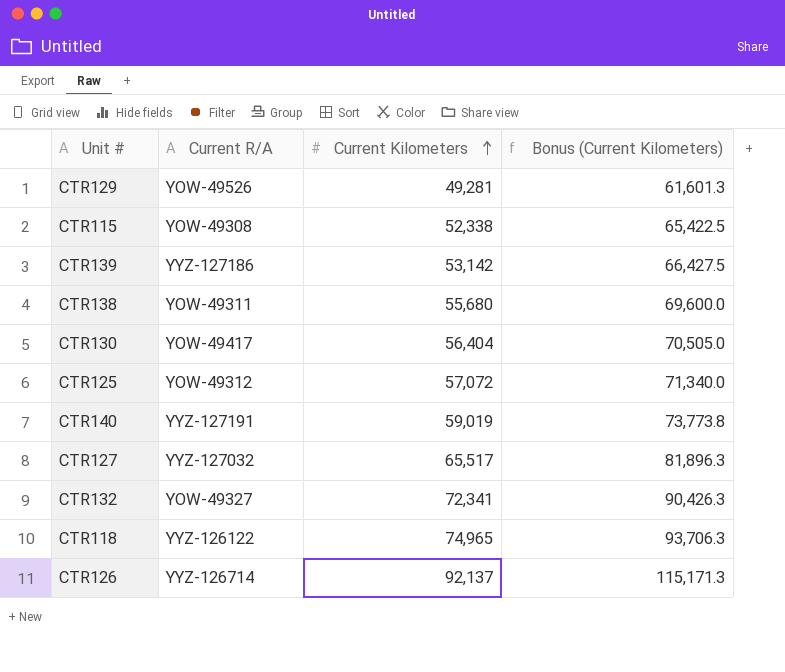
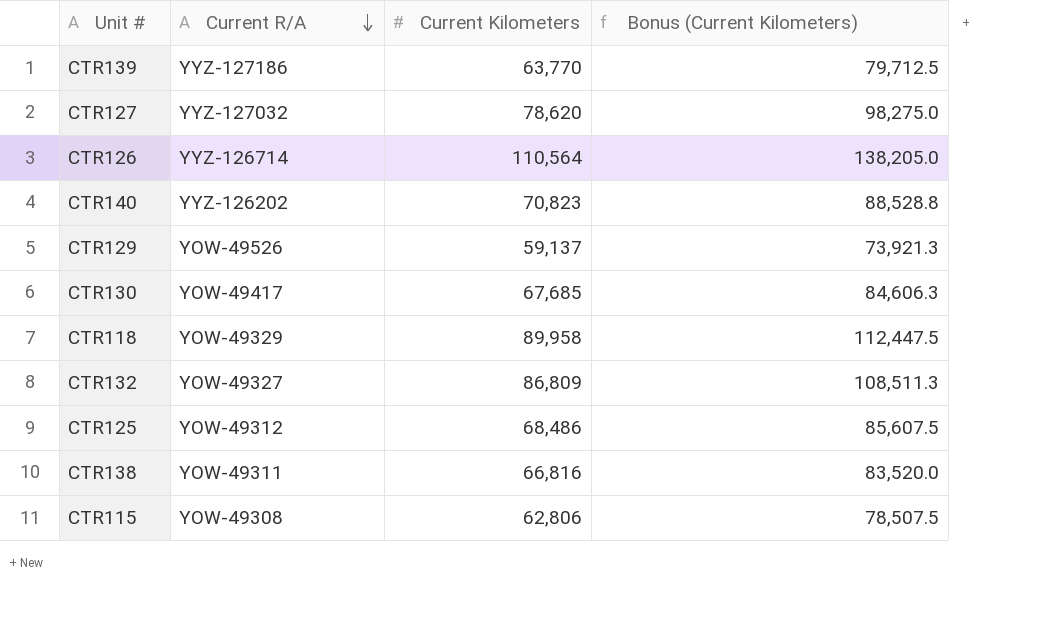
row order: Current Kilometers ascending -> Current R/A descending
CTR139 | Current Kilometers: 53,142 -> 63,770
CTR139 | Bonus (Current Kilometers): 66,427.5 -> 79,712.5
CTR127 | Current Kilometers: 65,517 -> 78,620
CTR127 | Bonus (Current Kilometers): 81,896.3 -> 98,275.0
CTR126 | Current Kilometers: 92,137 -> 110,564
CTR126 | Bonus (Current Kilometers): 115,171.3 -> 138,205.0
CTR140 | Current R/A: YYZ-127191 -> YYZ-126202
CTR140 | Current Kilometers: 59,019 -> 70,823
CTR140 | Bonus (Current Kilometers): 73,773.8 -> 88,528.8
CTR129 | Current Kilometers: 49,281 -> 59,137
CTR129 | Bonus (Current Kilometers): 61,601.3 -> 73,921.3
CTR130 | Current Kilometers: 56,404 -> 67,685
CTR130 | Bonus (Current Kilometers): 70,505.0 -> 84,606.3
CTR118 | Current R/A: YYZ-126122 -> YOW-49329
CTR118 | Current Kilometers: 74,965 -> 89,958
CTR118 | Bonus (Current Kilometers): 93,706.3 -> 112,447.5
CTR132 | Current Kilometers: 72,341 -> 86,809
CTR132 | Bonus (Current Kilometers): 90,426.3 -> 108,511.3
CTR125 | Current Kilometers: 57,072 -> 68,486
CTR125 | Bonus (Current Kilometers): 71,340.0 -> 85,607.5
CTR138 | Current Kilometers: 55,680 -> 66,816
CTR138 | Bonus (Current Kilometers): 69,600.0 -> 83,520.0
CTR115 | Current Kilometers: 52,338 -> 62,806
CTR115 | Bonus (Current Kilometers): 65,422.5 -> 78,507.5

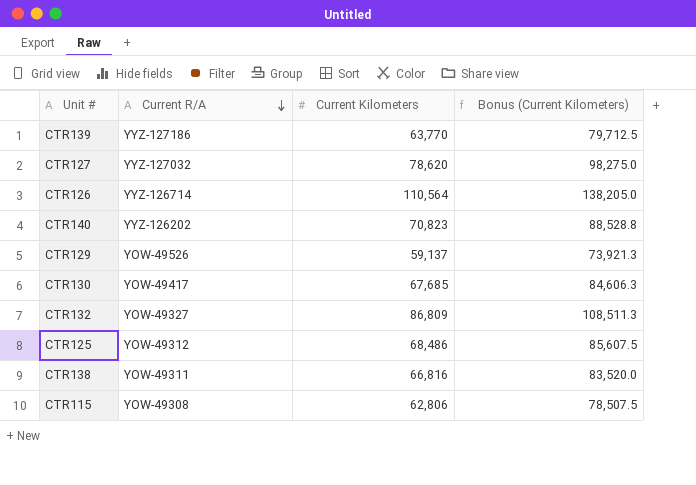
row CTR118: YOW-49329 | 89,958 | 112,447.5 -> none

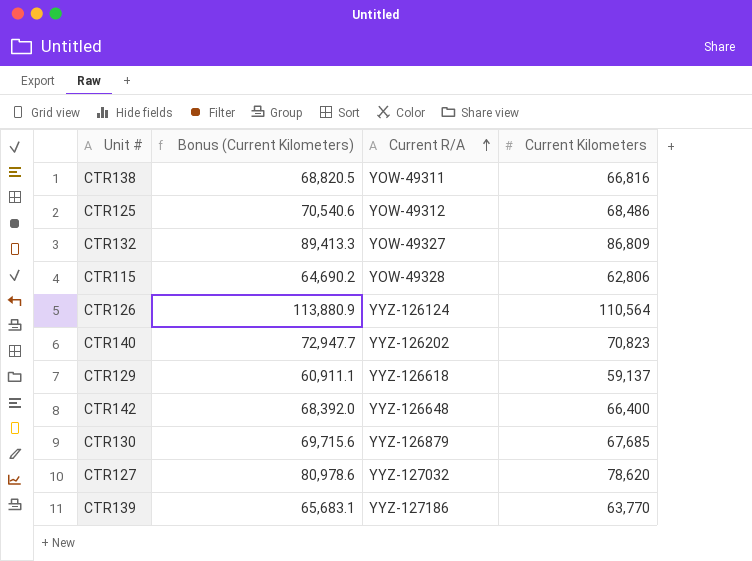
row order: Current R/A descending -> Current R/A ascending
column Bonus (Current Kilometers) | formula: [Current Kilometers] * 1.25 -> [Current Kilometers] * 1.03
column Bonus (Current Kilometers) | position: 4 -> 2
CTR115 | Current R/A: YOW-49308 -> YOW-49328
CTR126 | Current R/A: YYZ-126714 -> YYZ-126124
CTR129 | Current R/A: YOW-49526 -> YYZ-126618
row CTR142: none -> 68,392.0 | YYZ-126648 | 66,400
CTR130 | Current R/A: YOW-49417 -> YYZ-126879

